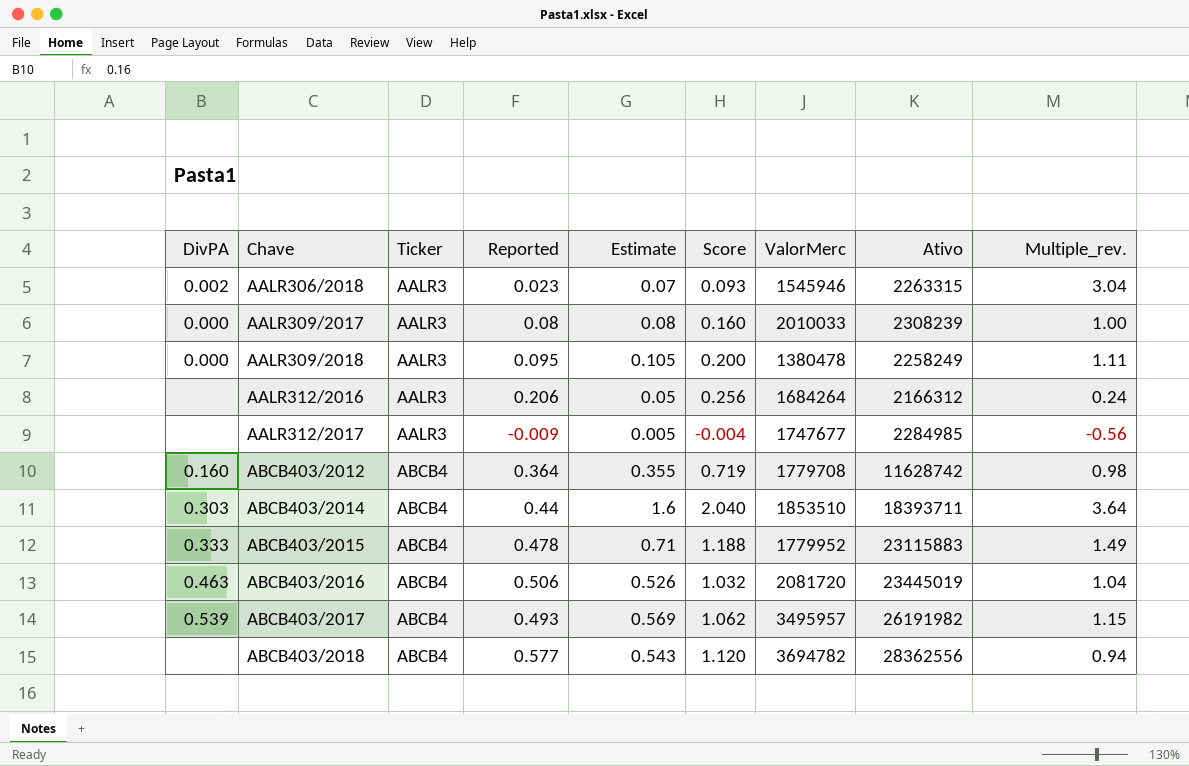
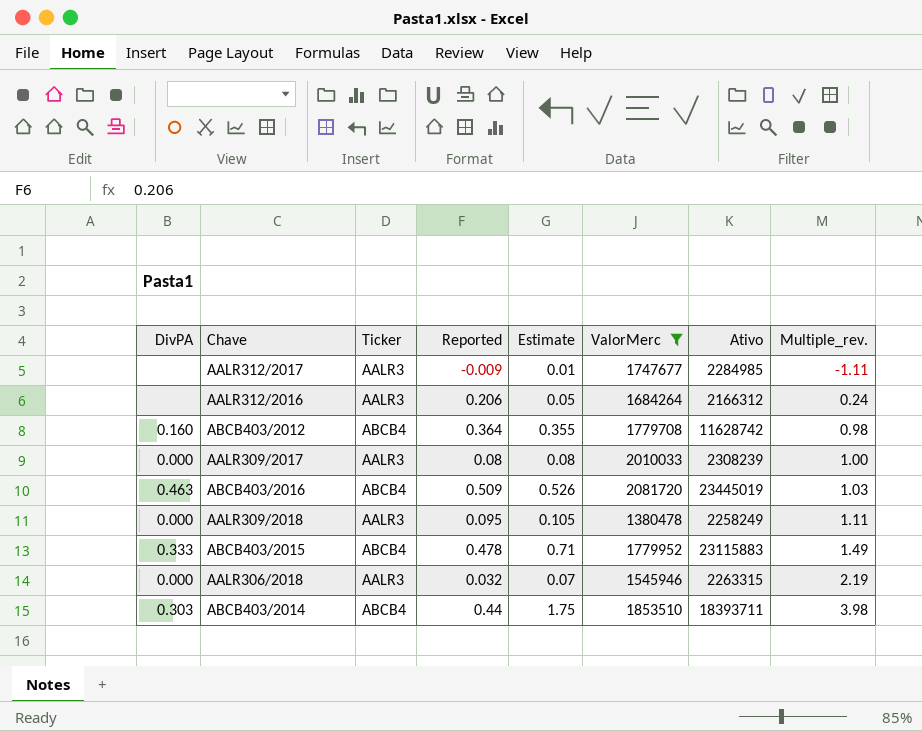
filter: none -> ValorMerc <= 2081720
row order: Chave ascending -> Multiple_rev. ascending
column Score | formula: [Reported] + [Estimate] -> none
AALR312/2017 | Estimate: 0.005 -> 0.01
AALR312/2017 | Multiple_rev.: -0.56 -> -1.11
ABCB403/2016 | Reported: 0.506 -> 0.509
ABCB403/2016 | Multiple_rev.: 1.04 -> 1.03
AALR306/2018 | DivPA: 0.002 -> 0.000
AALR306/2018 | Reported: 0.023 -> 0.032
AALR306/2018 | Multiple_rev.: 3.04 -> 2.19
ABCB403/2014 | Estimate: 1.6 -> 1.75
ABCB403/2014 | Multiple_rev.: 3.64 -> 3.98

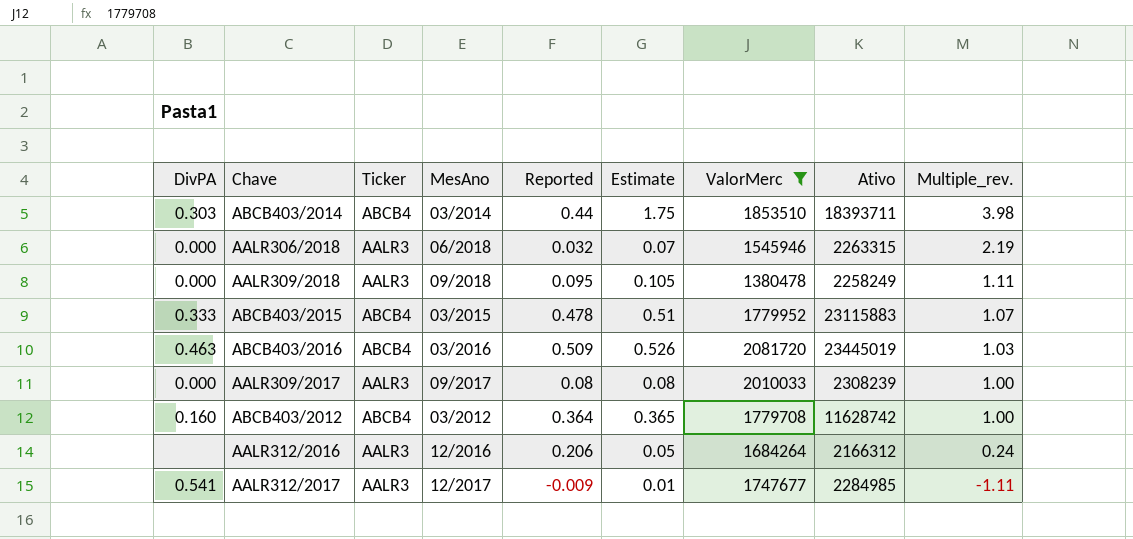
row order: Multiple_rev. ascending -> Multiple_rev. descending
column MesAno | position: none -> 4
ABCB403/2015 | Estimate: 0.71 -> 0.51
ABCB403/2015 | Multiple_rev.: 1.49 -> 1.07
ABCB403/2012 | Estimate: 0.355 -> 0.365
ABCB403/2012 | Multiple_rev.: 0.98 -> 1.00
AALR312/2017 | DivPA: none -> 0.541

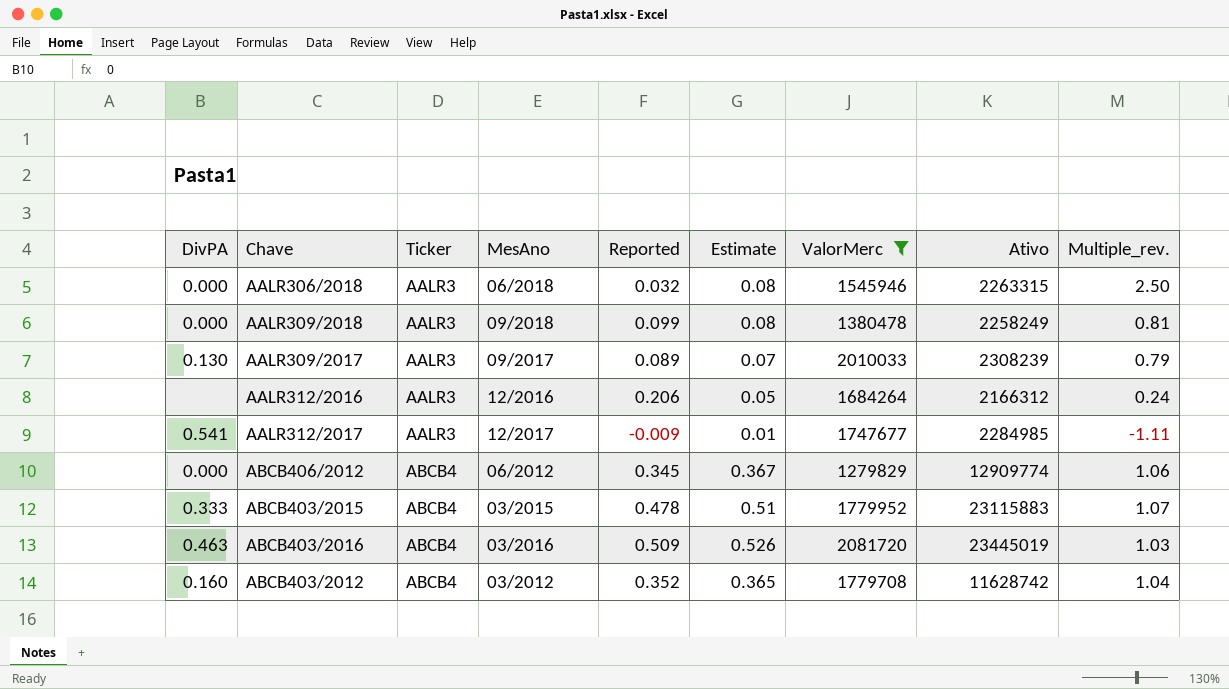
row order: Multiple_rev. descending -> Ticker ascending
row ABCB403/2014: 0.303 | ABCB4 | 03/2014 | 0.44 | 1.75 | 1853510 | 18393711 | 3.98 -> none
AALR306/2018 | Estimate: 0.07 -> 0.08
AALR306/2018 | Multiple_rev.: 2.19 -> 2.50
AALR309/2018 | Reported: 0.095 -> 0.099
AALR309/2018 | Estimate: 0.105 -> 0.08
AALR309/2018 | Multiple_rev.: 1.11 -> 0.81
AALR309/2017 | DivPA: 0.000 -> 0.130
AALR309/2017 | Reported: 0.08 -> 0.089
AALR309/2017 | Estimate: 0.08 -> 0.07
AALR309/2017 | Multiple_rev.: 1.00 -> 0.79
row ABCB406/2012: none -> 0.000 | ABCB4 | 06/2012 | 0.345 | 0.367 | 1279829 | 12909774 | 1.06
ABCB403/2012 | Reported: 0.364 -> 0.352
ABCB403/2012 | Multiple_rev.: 1.00 -> 1.04

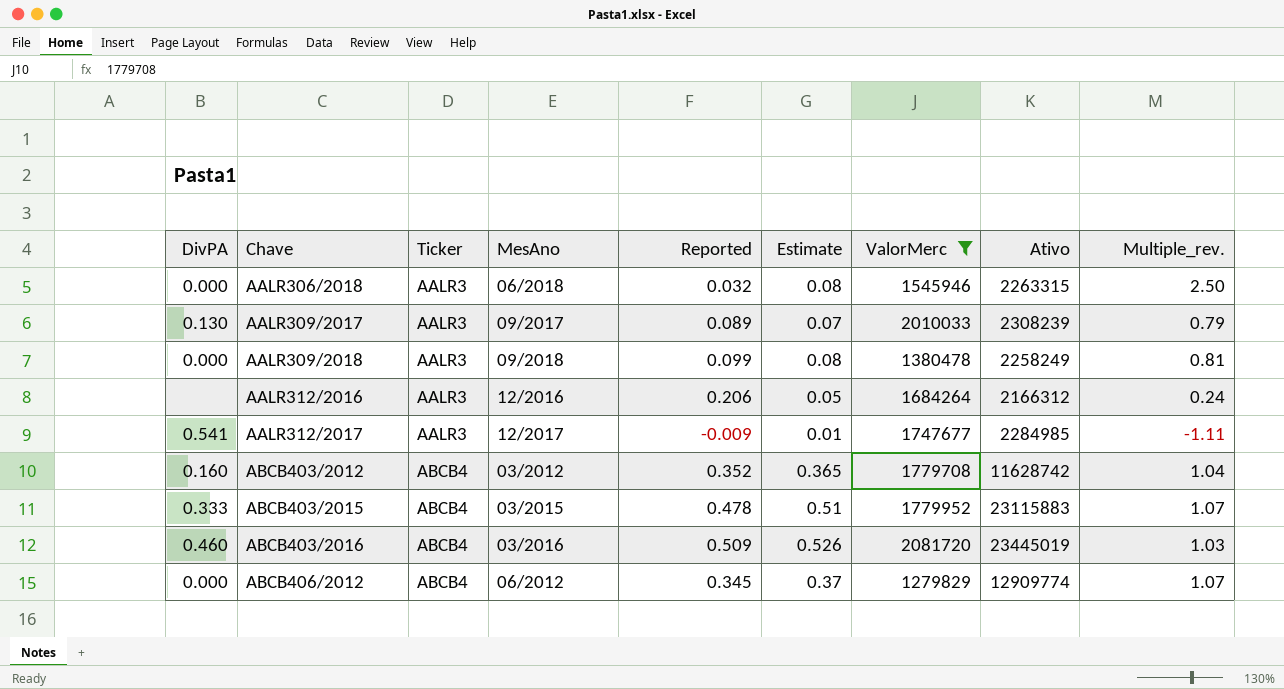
row order: Ticker ascending -> Chave ascending
ABCB403/2016 | DivPA: 0.463 -> 0.460
ABCB406/2012 | Estimate: 0.367 -> 0.37
ABCB406/2012 | Multiple_rev.: 1.06 -> 1.07

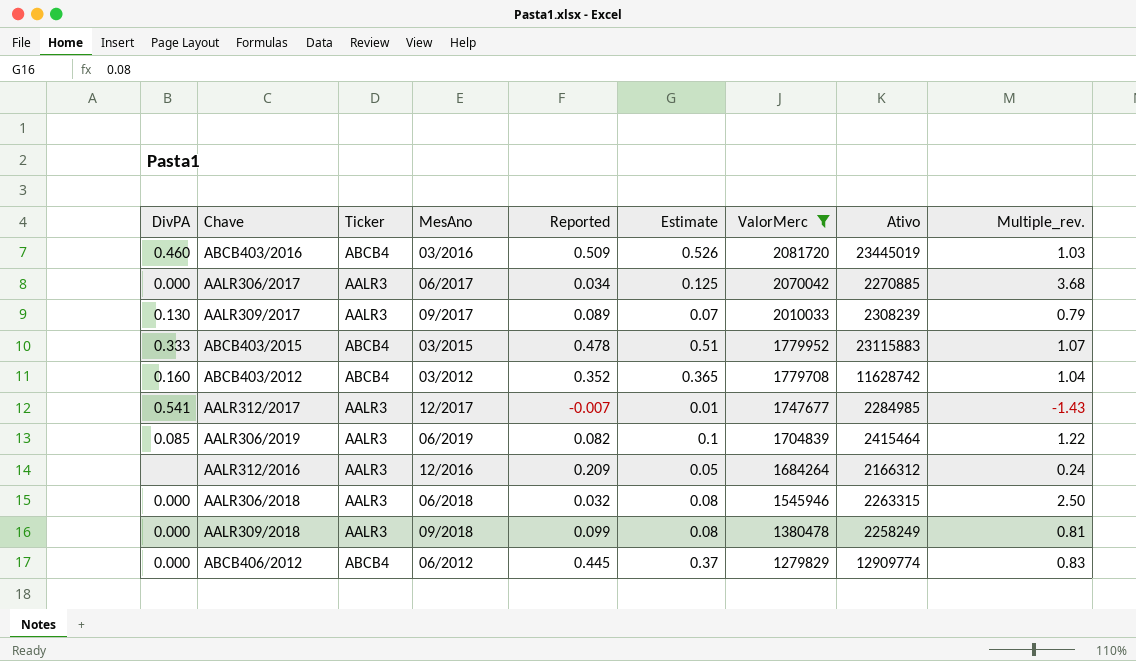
row order: Chave ascending -> ValorMerc descending
row AALR306/2017: none -> 0.000 | AALR3 | 06/2017 | 0.034 | 0.125 | 2070042 | 2270885 | 3.68
AALR312/2017 | Reported: -0.009 -> -0.007
AALR312/2017 | Multiple_rev.: -1.11 -> -1.43
row AALR306/2019: none -> 0.085 | AALR3 | 06/2019 | 0.082 | 0.1 | 1704839 | 2415464 | 1.22
AALR312/2016 | Reported: 0.206 -> 0.209
ABCB406/2012 | Reported: 0.345 -> 0.445
ABCB406/2012 | Multiple_rev.: 1.07 -> 0.83

